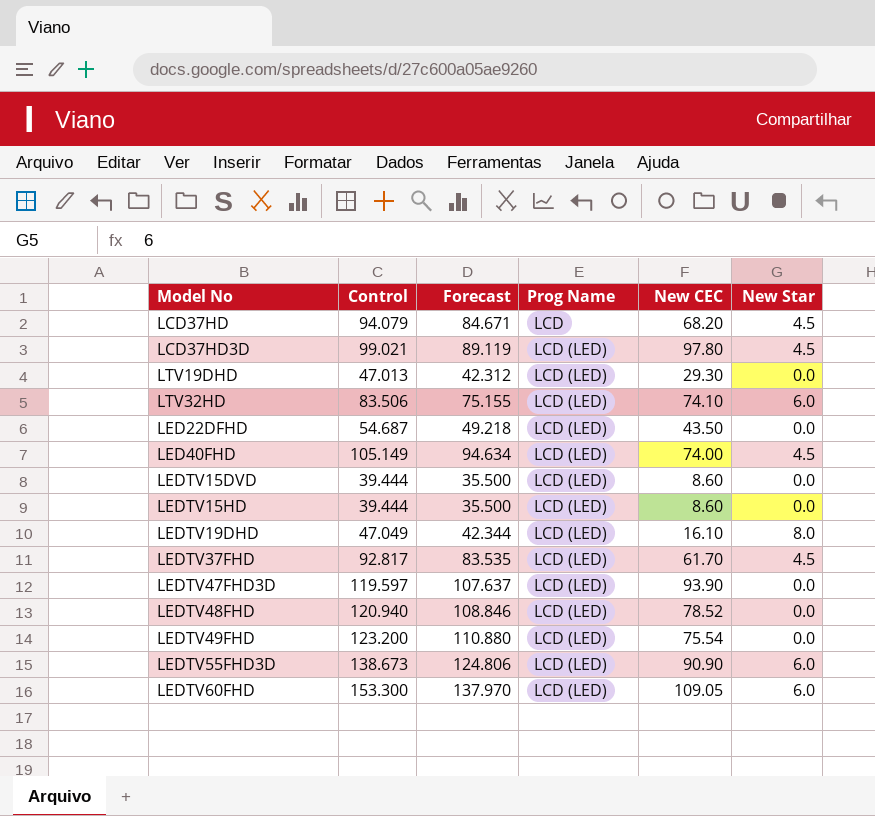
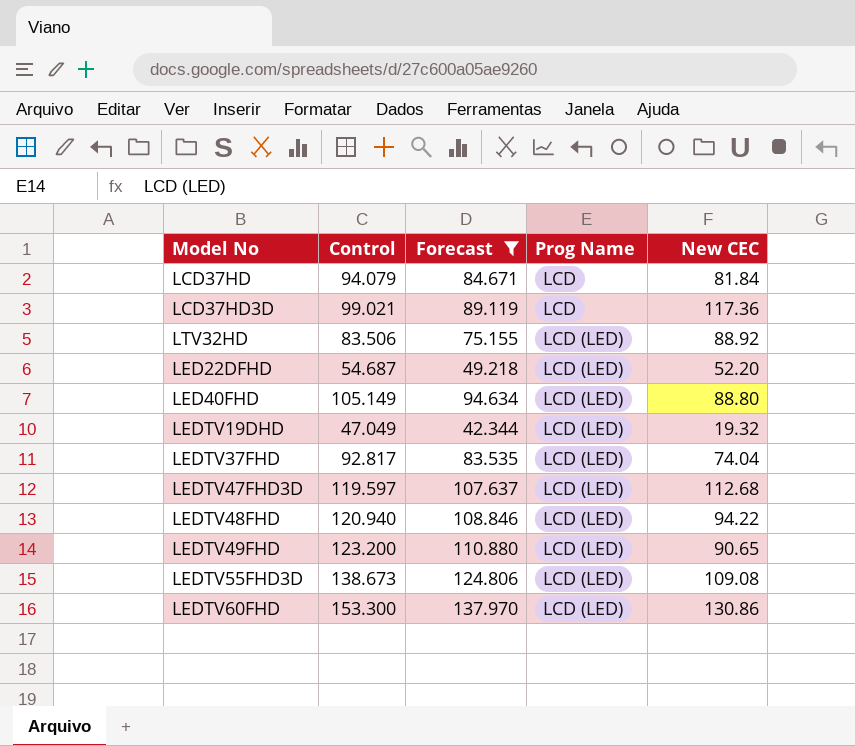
filter: none -> Forecast >= 42.344
column New Star | position: 6 -> none
LCD37HD | New CEC: 68.20 -> 81.84
LCD37HD3D | Prog Name: LCD (LED) -> LCD
LCD37HD3D | New CEC: 97.80 -> 117.36
LTV32HD | New CEC: 74.10 -> 88.92
LED22DFHD | New CEC: 43.50 -> 52.20
LED40FHD | New CEC: 74.00 -> 88.80
LEDTV19DHD | New CEC: 16.10 -> 19.32
LEDTV37FHD | New CEC: 61.70 -> 74.04
LEDTV47FHD3D | New CEC: 93.90 -> 112.68
LEDTV48FHD | New CEC: 78.52 -> 94.22
LEDTV49FHD | New CEC: 75.54 -> 90.65
LEDTV55FHD3D | New CEC: 90.90 -> 109.08
LEDTV60FHD | New CEC: 109.05 -> 130.86

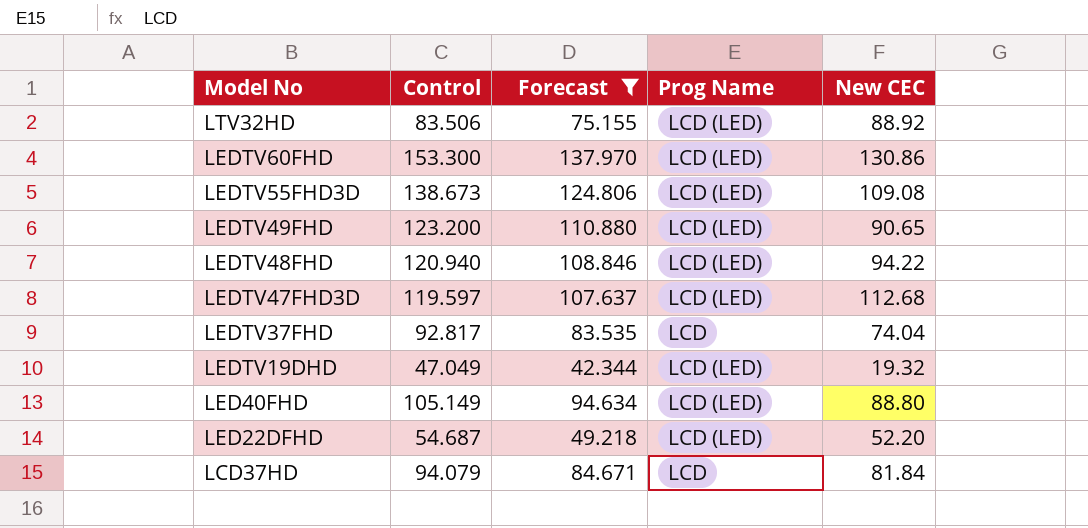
row order: Prog Name ascending -> Model No descending
row LCD37HD3D: 99.021 | 89.119 | LCD | 117.36 -> none
LEDTV37FHD | Prog Name: LCD (LED) -> LCD

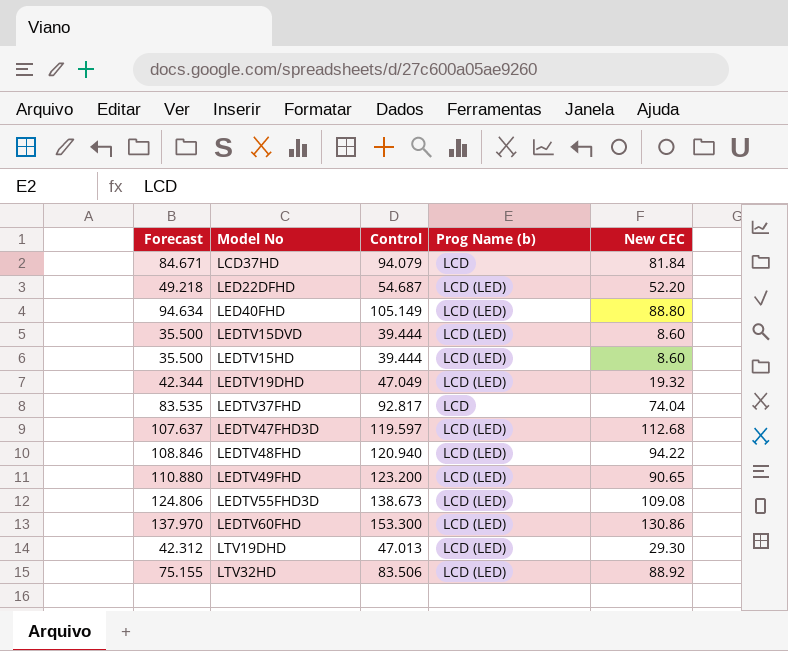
filter: Forecast >= 42.344 -> none
row order: Model No descending -> Model No ascending
column Forecast | position: 3 -> 1
column name: Prog Name -> Prog Name (b)

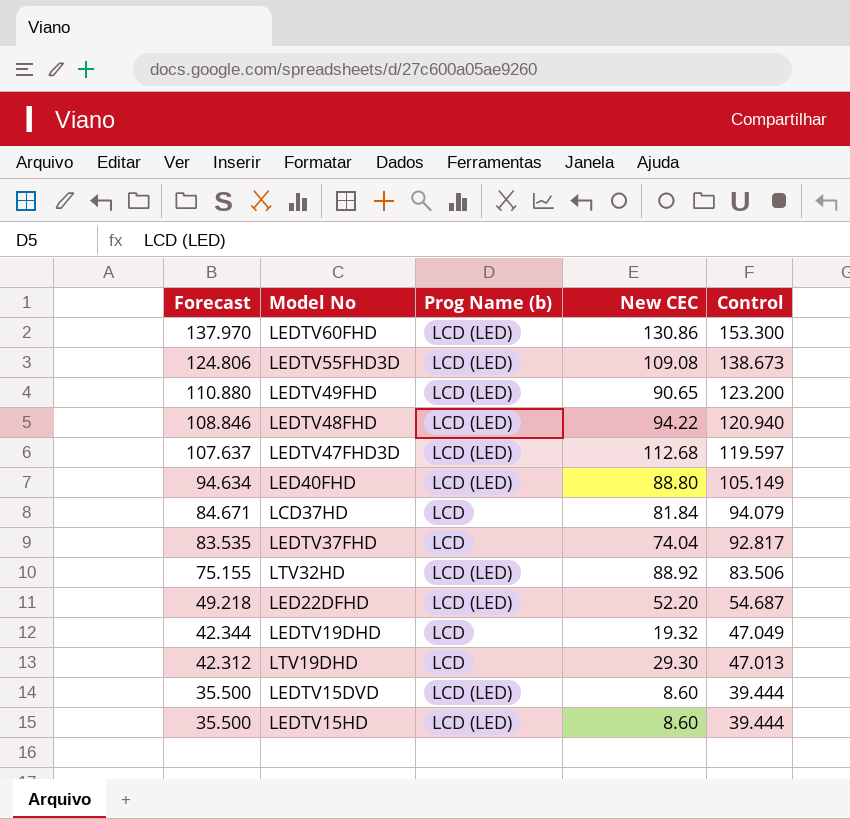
row order: Model No ascending -> Forecast descending
column Control | position: 3 -> 5
LEDTV19DHD | Prog Name (b): LCD (LED) -> LCD
LTV19DHD | Prog Name (b): LCD (LED) -> LCD

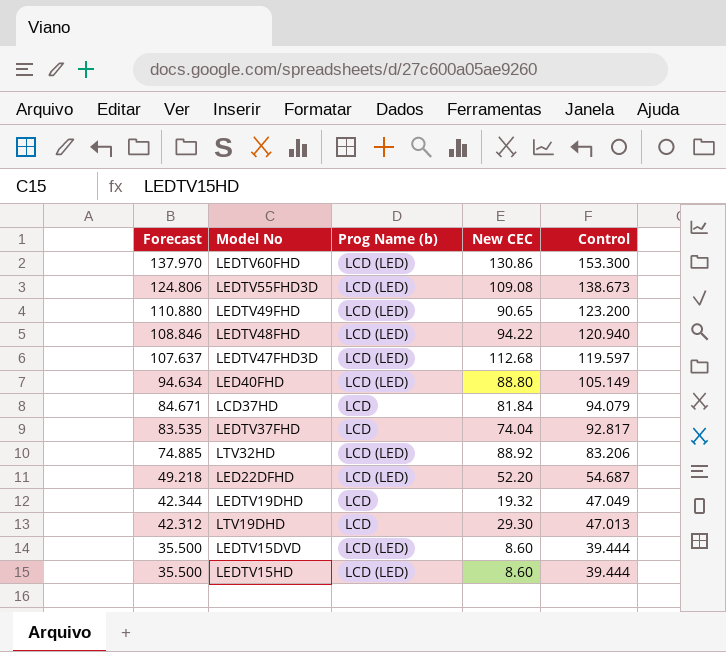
LTV32HD | Forecast: 75.155 -> 74.885
LTV32HD | Control: 83.506 -> 83.206

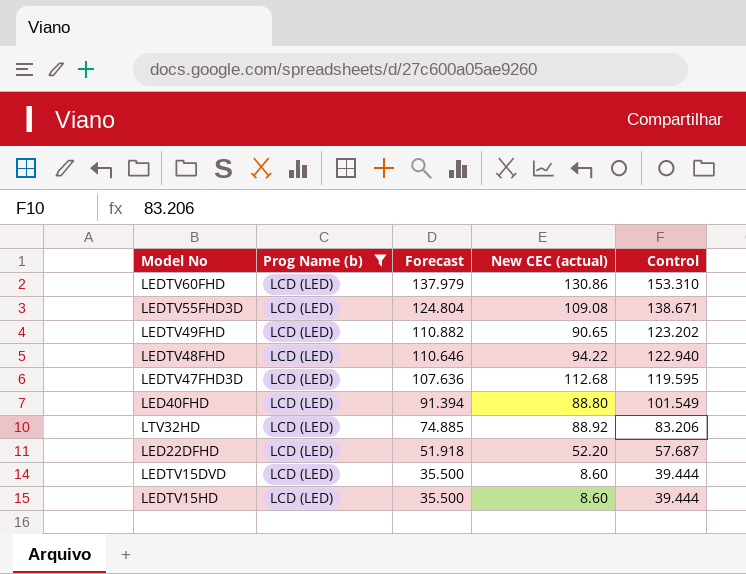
filter: none -> Prog Name (b) = LCD (LED)
column Forecast | position: 1 -> 3
column name: New CEC -> New CEC (actual)
LEDTV60FHD | Forecast: 137.970 -> 137.979
LEDTV60FHD | Control: 153.300 -> 153.310
LEDTV55FHD3D | Forecast: 124.806 -> 124.804
LEDTV55FHD3D | Control: 138.673 -> 138.671
LEDTV49FHD | Forecast: 110.880 -> 110.882
LEDTV49FHD | Control: 123.200 -> 123.202
LEDTV48FHD | Forecast: 108.846 -> 110.646
LEDTV48FHD | Control: 120.940 -> 122.940
LEDTV47FHD3D | Forecast: 107.637 -> 107.636
LEDTV47FHD3D | Control: 119.597 -> 119.595
LED40FHD | Forecast: 94.634 -> 91.394
LED40FHD | Control: 105.149 -> 101.549
LED22DFHD | Forecast: 49.218 -> 51.918
LED22DFHD | Control: 54.687 -> 57.687

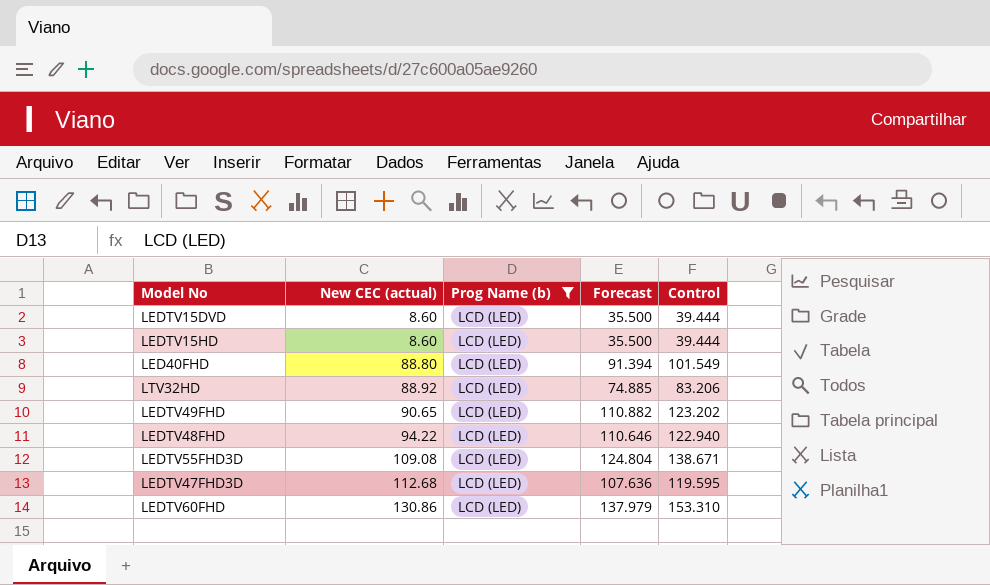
row order: Forecast descending -> New CEC (actual) ascending
column New CEC (actual) | position: 4 -> 2
row LED22DFHD: LCD (LED) | 51.918 | 52.20 | 57.687 -> none

